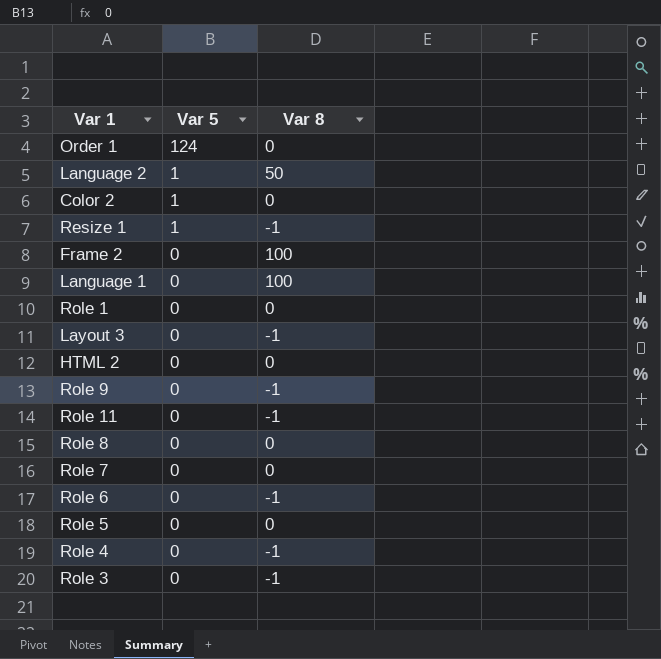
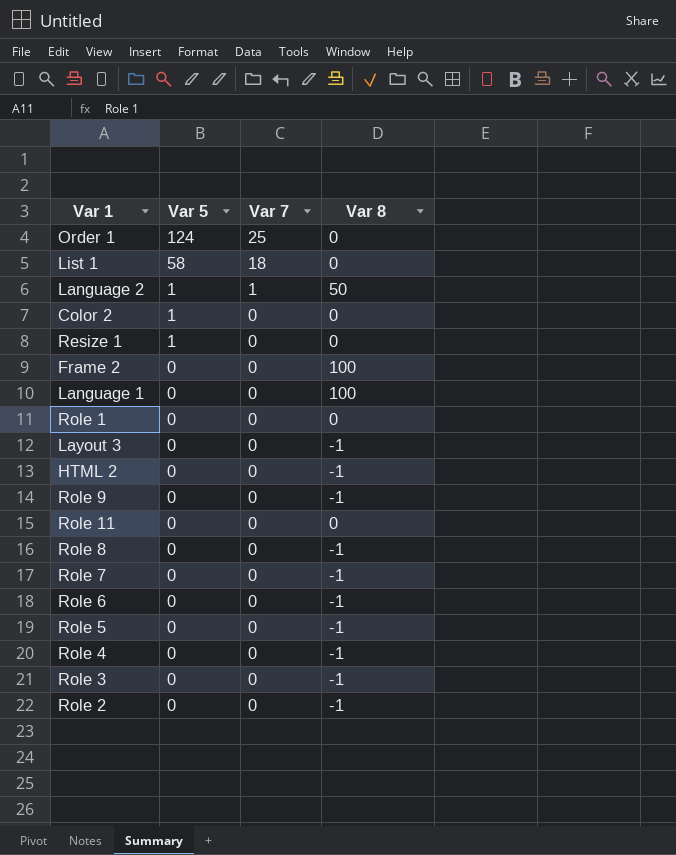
column Var 7 | position: none -> 3
row List 1: none -> 58 | 18 | 0
Resize 1 | Var 8: -1 -> 0
HTML 2 | Var 8: 0 -> -1
Role 11 | Var 8: -1 -> 0
Role 8 | Var 8: 0 -> -1
Role 7 | Var 8: 0 -> -1
Role 5 | Var 8: 0 -> -1
row Role 2: none -> 0 | 0 | -1

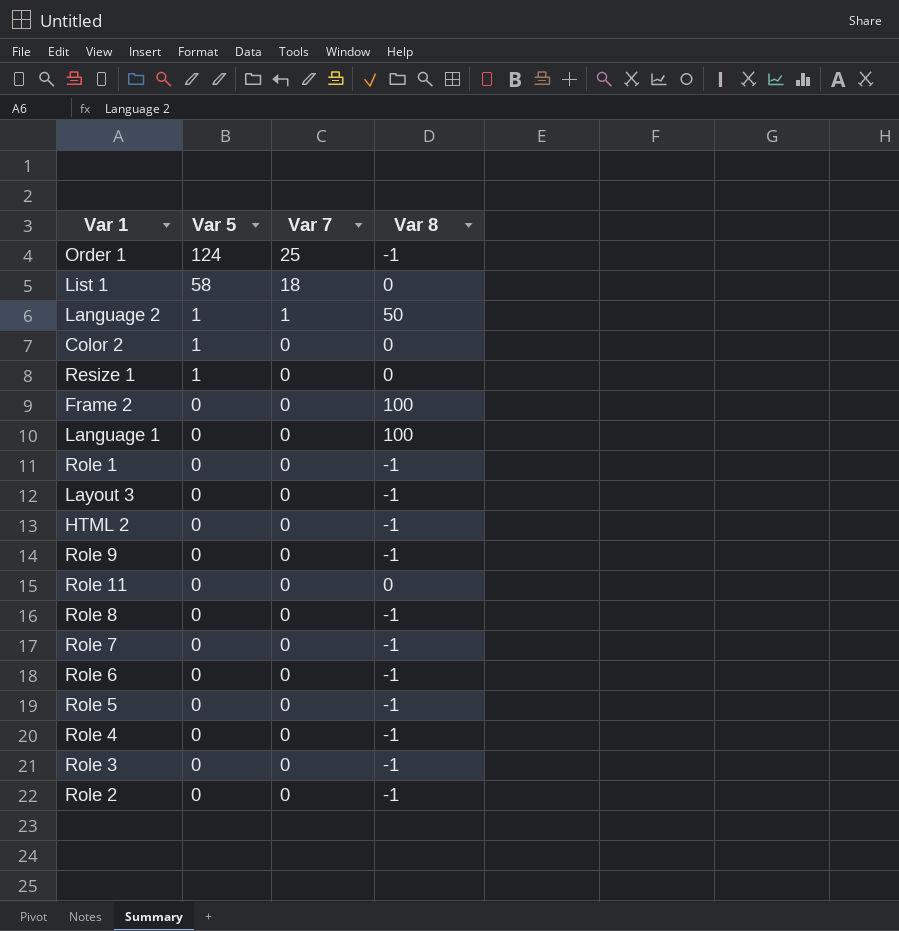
Order 1 | Var 8: 0 -> -1
Role 1 | Var 8: 0 -> -1

